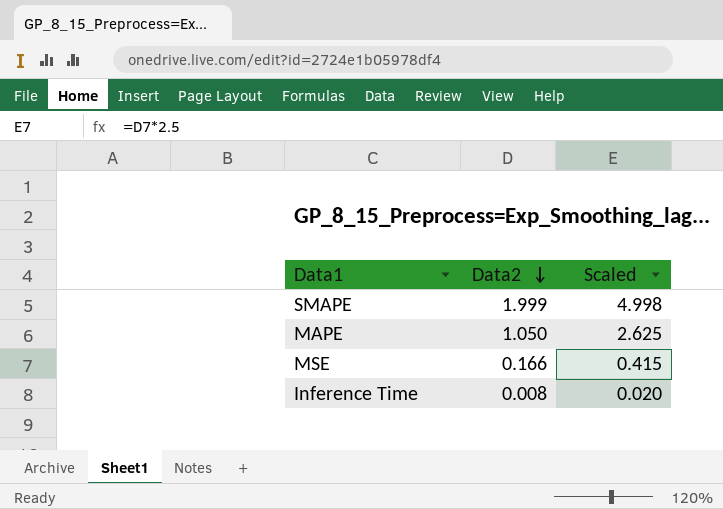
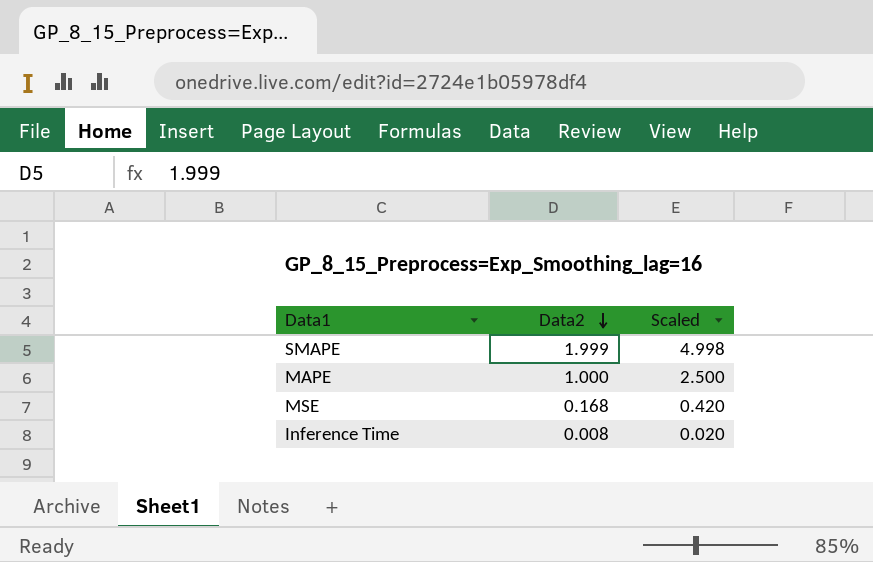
MAPE | Data2: 1.050 -> 1.000
MAPE | Scaled: 2.625 -> 2.500
MSE | Data2: 0.166 -> 0.168
MSE | Scaled: 0.415 -> 0.420

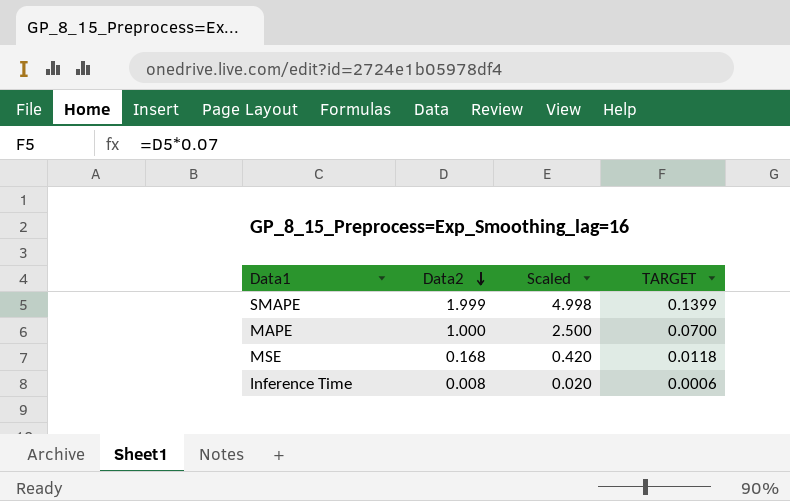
column TARGET | formula: none -> [Data2] * 0.07

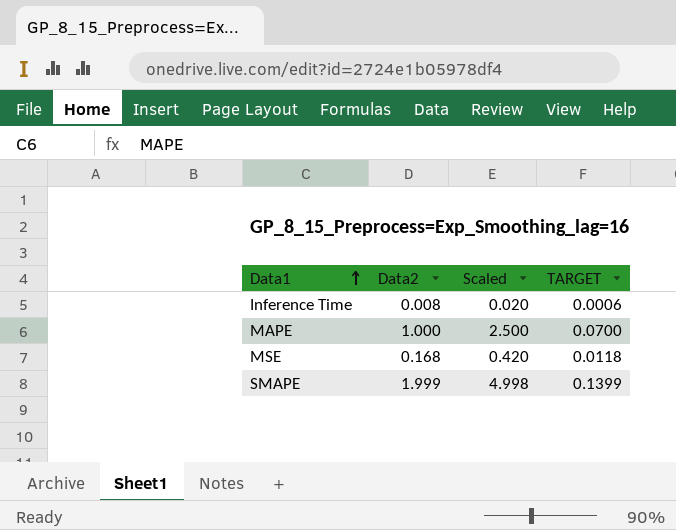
row order: Data2 descending -> Data1 ascending

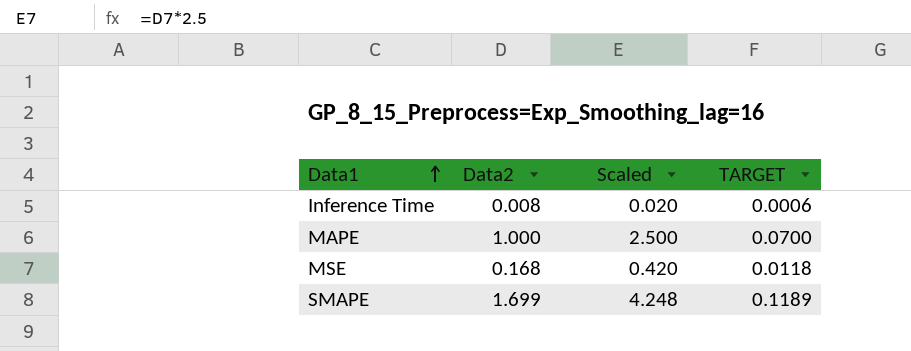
SMAPE | Data2: 1.999 -> 1.699
SMAPE | Scaled: 4.998 -> 4.248
SMAPE | TARGET: 0.1399 -> 0.1189

